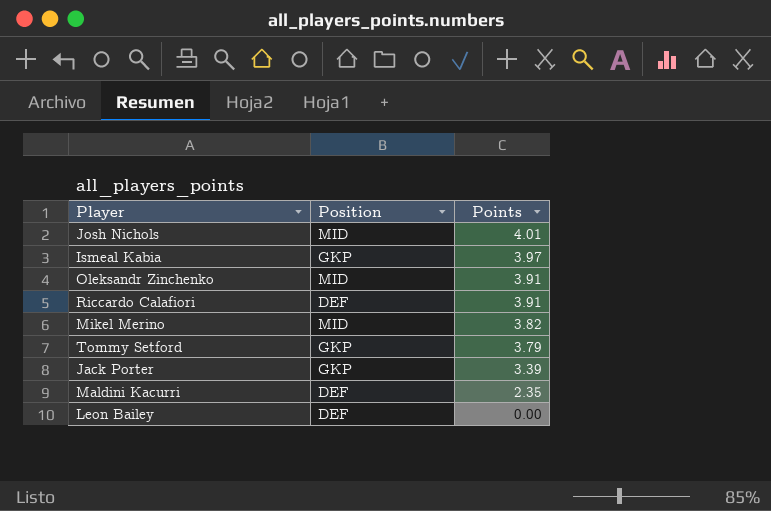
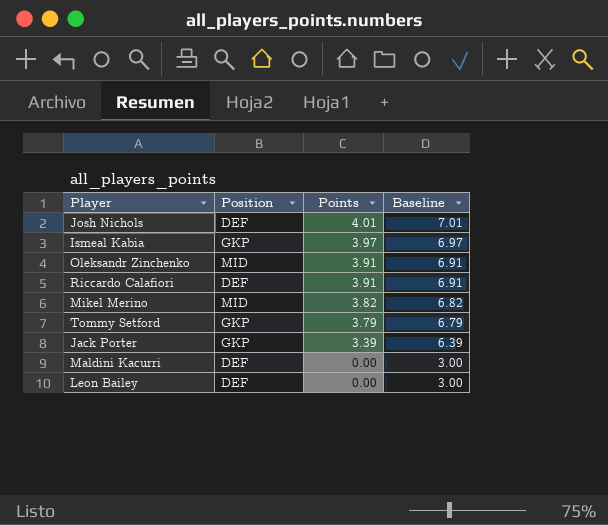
column Baseline | formula: none -> [Points] + 3
Josh Nichols | Position: MID -> DEF
Maldini Kacurri | Points: 2.35 -> 0.00

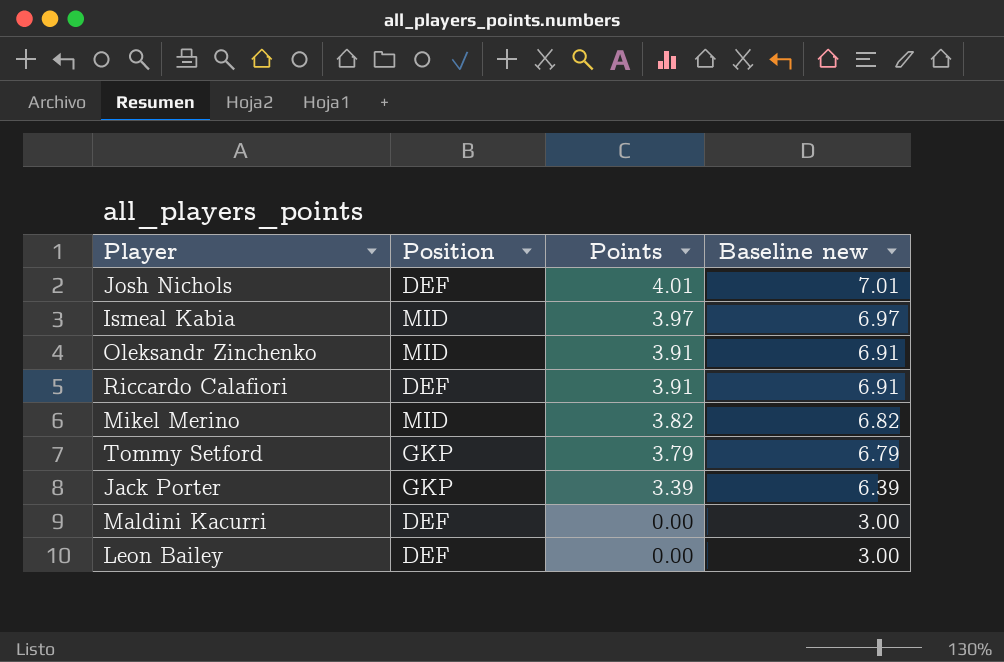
column name: Baseline -> Baseline new
Ismeal Kabia | Position: GKP -> MID

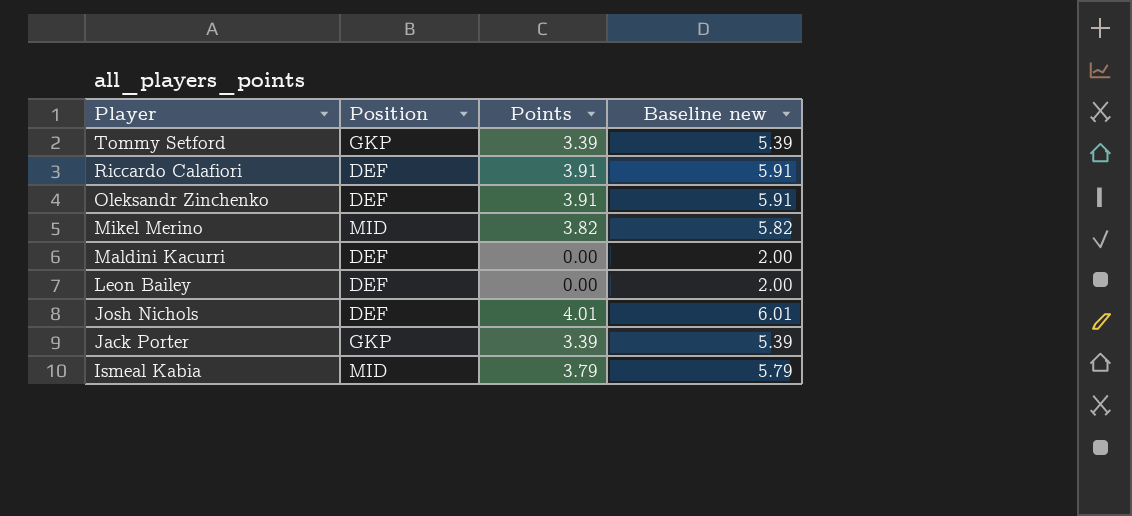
row order: Points descending -> Player descending
column Baseline new | formula: [Points] + 3 -> [Points] + 2
Tommy Setford | Points: 3.79 -> 3.39
Oleksandr Zinchenko | Position: MID -> DEF
Ismeal Kabia | Points: 3.97 -> 3.79

